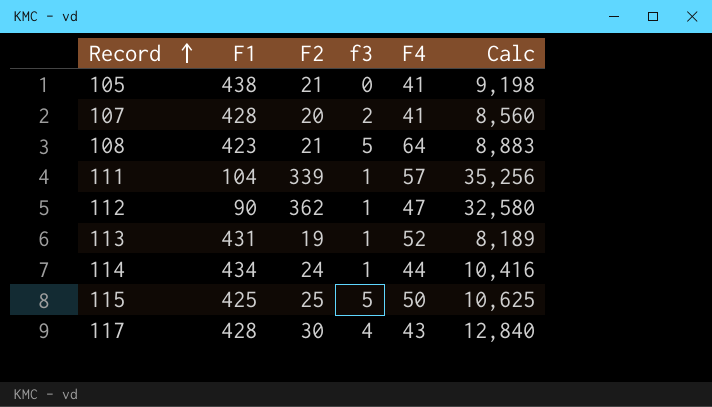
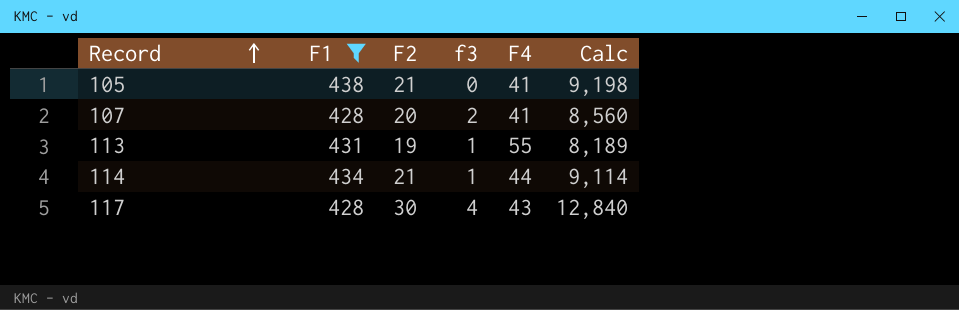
filter: none -> F1 >= 428
113 | F4: 52 -> 55
114 | F2: 24 -> 21
114 | Calc: 10,416 -> 9,114

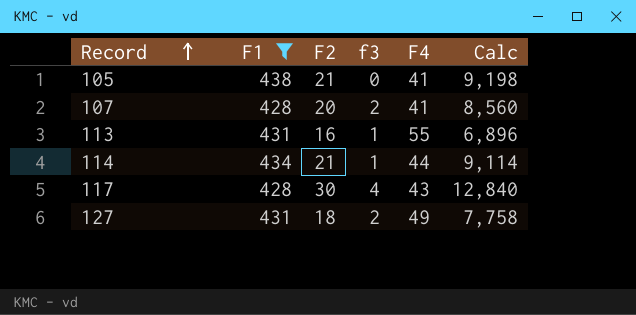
113 | F2: 19 -> 16
113 | Calc: 8,189 -> 6,896
row 127: none -> 431 | 18 | 2 | 49 | 7,758

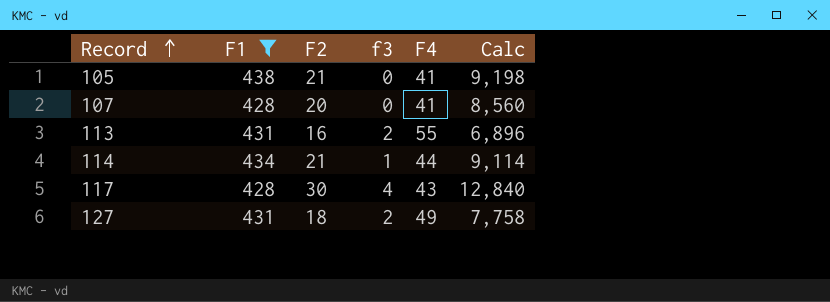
107 | f3: 2 -> 0
113 | f3: 1 -> 2

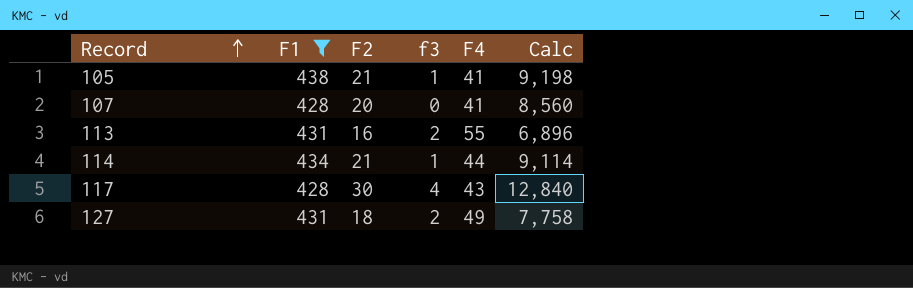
105 | f3: 0 -> 1

